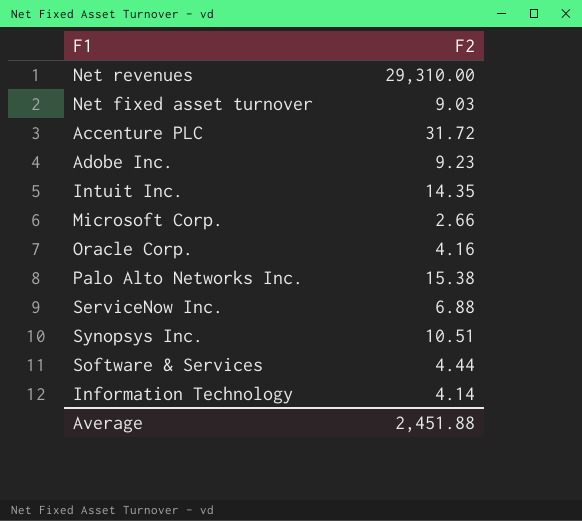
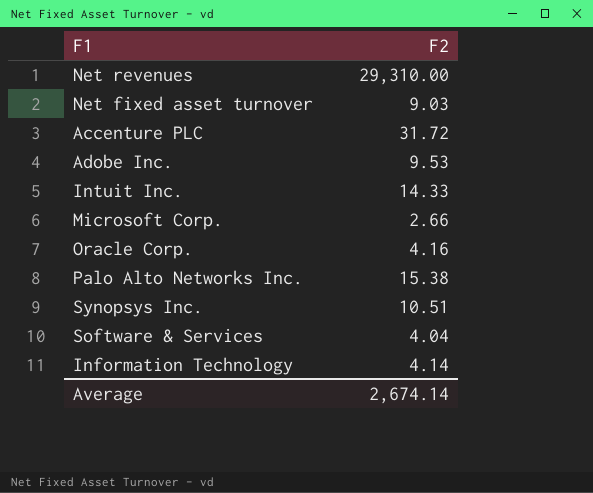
row ServiceNow Inc.: 6.88 -> none
Adobe Inc. | F2: 9.23 -> 9.53
Intuit Inc. | F2: 14.35 -> 14.33
Software & Services | F2: 4.44 -> 4.04
Average | F2: 2,451.88 -> 2,674.14

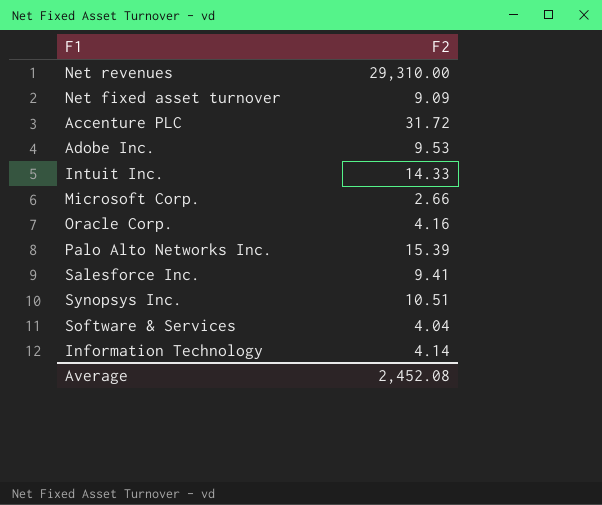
Net fixed asset turnover | F2: 9.03 -> 9.09
Palo Alto Networks Inc. | F2: 15.38 -> 15.39
row Salesforce Inc.: none -> 9.41
Average | F2: 2,674.14 -> 2,452.08

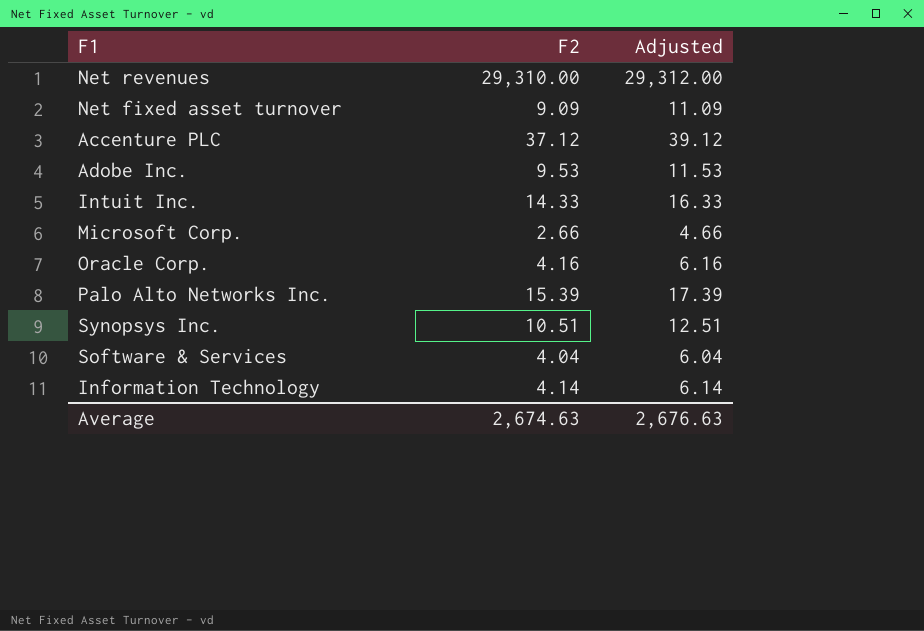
column Adjusted | formula: none -> [F2] + 2
row Salesforce Inc.: 9.41 -> none
Accenture PLC | F2: 31.72 -> 37.12
Average | F2: 2,452.08 -> 2,674.63

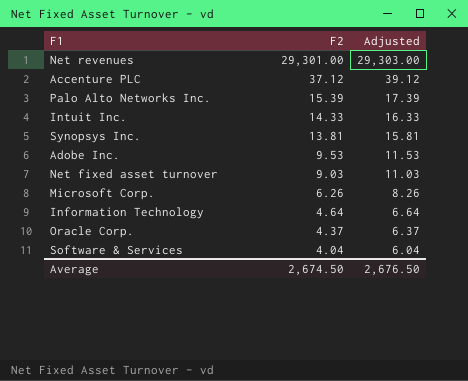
row order: none -> F2 descending
Net revenues | F2: 29,310.00 -> 29,301.00
Net revenues | Adjusted: 29,312.00 -> 29,303.00
Synopsys Inc. | F2: 10.51 -> 13.81
Synopsys Inc. | Adjusted: 12.51 -> 15.81
Net fixed asset turnover | F2: 9.09 -> 9.03
Net fixed asset turnover | Adjusted: 11.09 -> 11.03
Microsoft Corp. | F2: 2.66 -> 6.26
Microsoft Corp. | Adjusted: 4.66 -> 8.26
Information Technology | F2: 4.14 -> 4.64
Information Technology | Adjusted: 6.14 -> 6.64
Oracle Corp. | F2: 4.16 -> 4.37
Oracle Corp. | Adjusted: 6.16 -> 6.37
Average | F2: 2,674.63 -> 2,674.50
Average | Adjusted: 2,676.63 -> 2,676.50

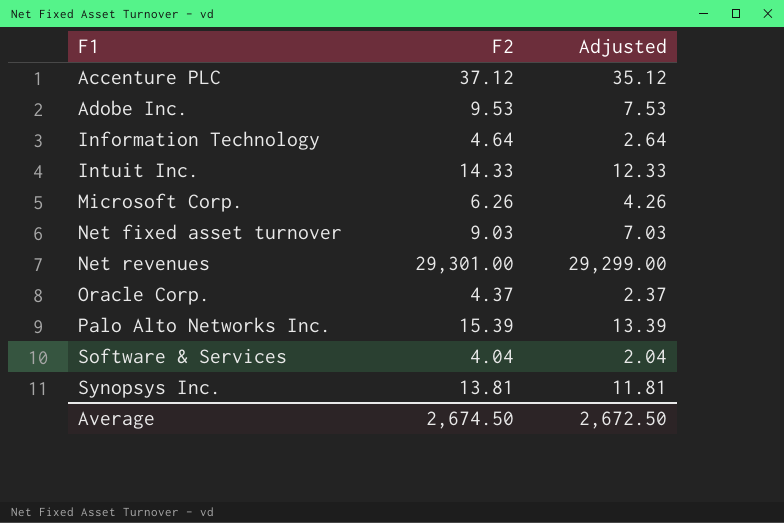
row order: F2 descending -> F1 ascending
column Adjusted | formula: [F2] + 2 -> [F2] - 2
Average | Adjusted: 2,676.50 -> 2,672.50

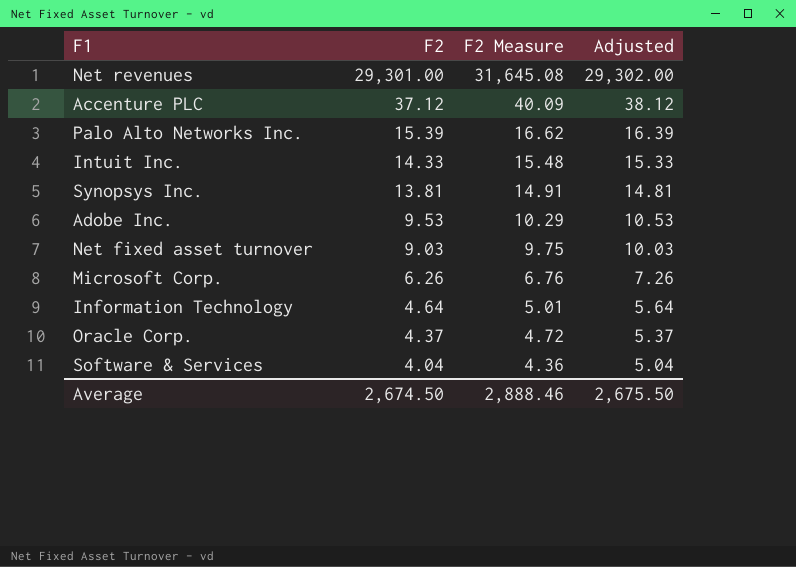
row order: F1 ascending -> F2 descending
column F2 Measure | formula: none -> [F2] * 1.08
column Adjusted | formula: [F2] - 2 -> [F2] + 1
Average | Adjusted: 2,672.50 -> 2,675.50

